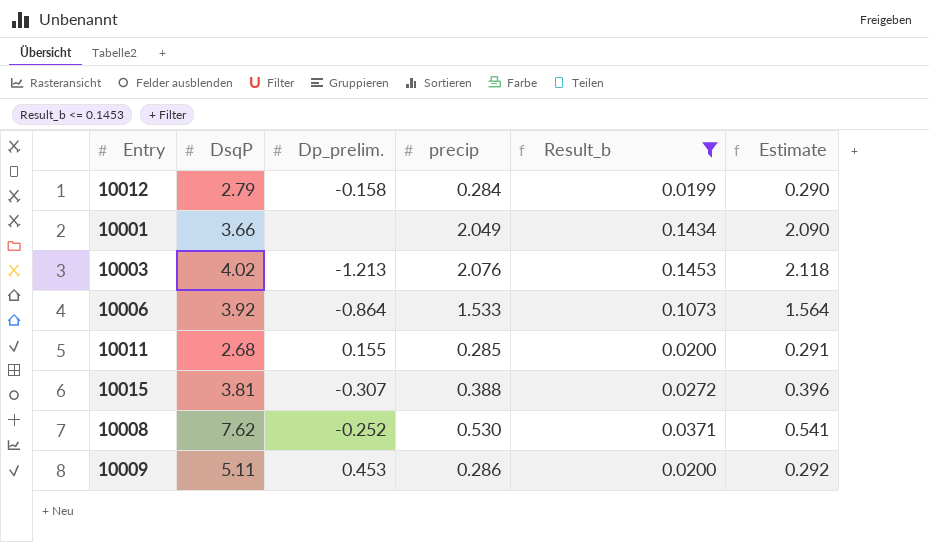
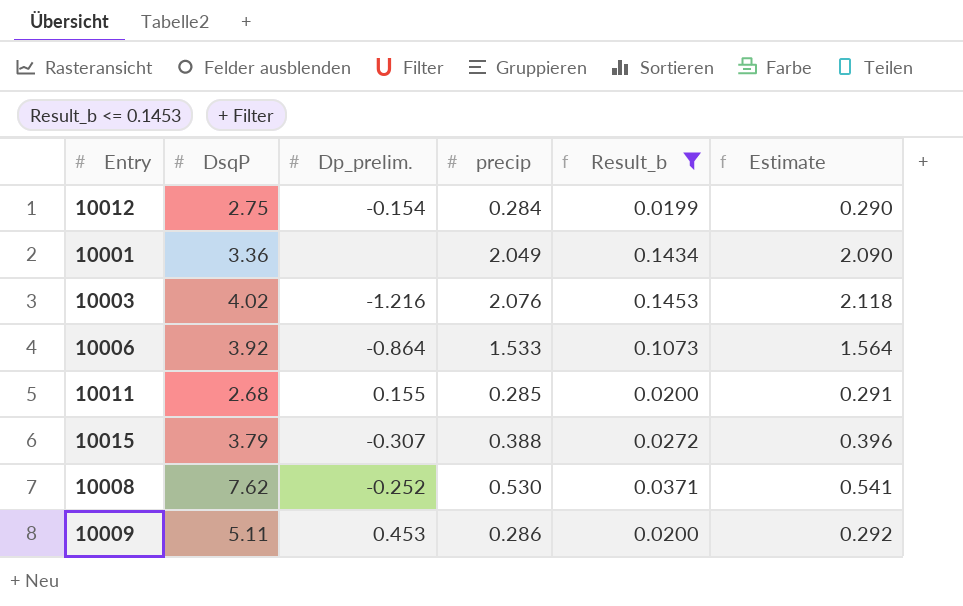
10012 | DsqP: 2.79 -> 2.75
10012 | Dp_prelim.: -0.158 -> -0.154
10001 | DsqP: 3.66 -> 3.36
10003 | Dp_prelim.: -1.213 -> -1.216
10015 | DsqP: 3.81 -> 3.79

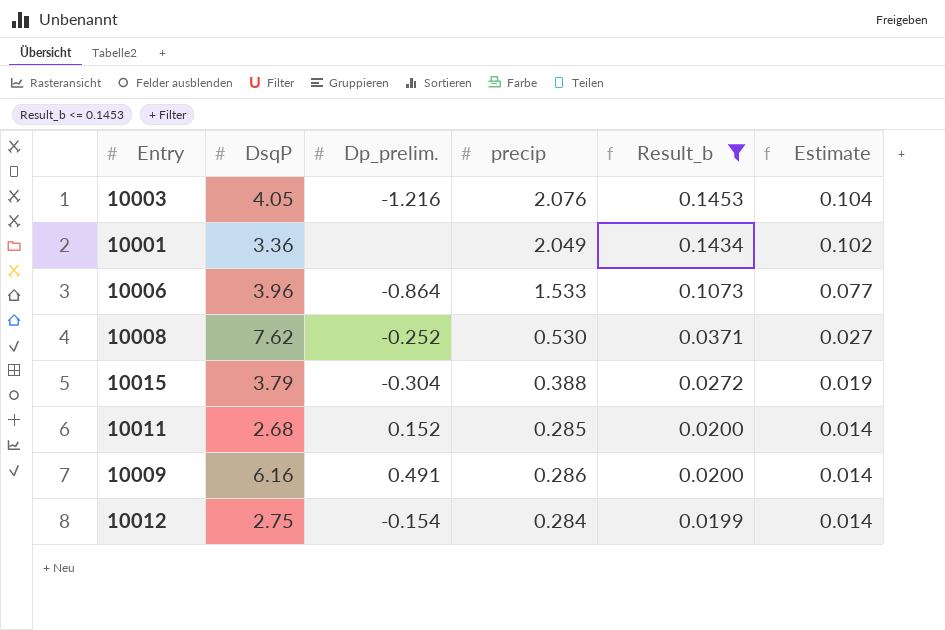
row order: none -> Result_b descending
column Estimate | formula: [precip] * 1.02 -> [precip] * 0.05
10003 | DsqP: 4.02 -> 4.05
10006 | DsqP: 3.92 -> 3.96
10015 | Dp_prelim.: -0.307 -> -0.304
10011 | Dp_prelim.: 0.155 -> 0.152
10009 | DsqP: 5.11 -> 6.16
10009 | Dp_prelim.: 0.453 -> 0.491

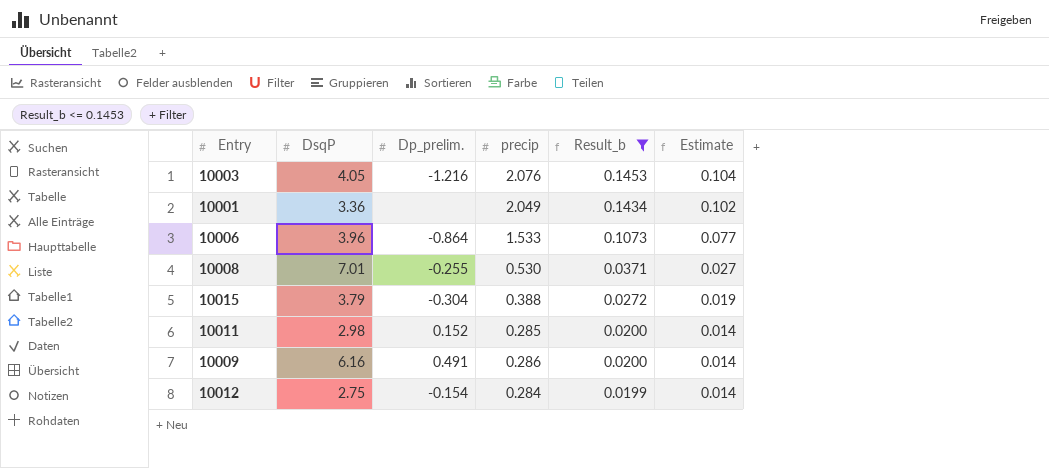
10008 | DsqP: 7.62 -> 7.01
10008 | Dp_prelim.: -0.252 -> -0.255
10011 | DsqP: 2.68 -> 2.98

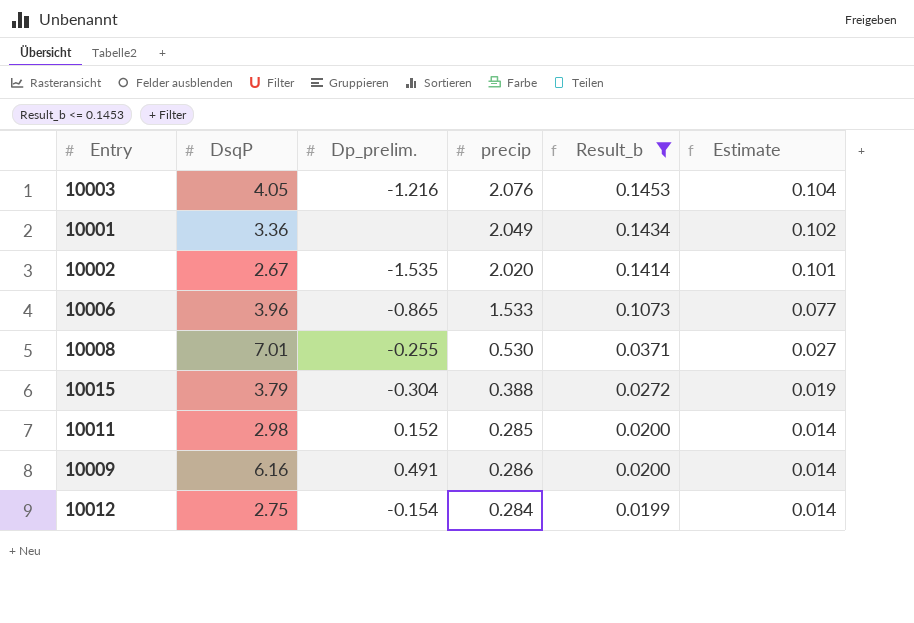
row 10002: none -> 2.67 | -1.535 | 2.020 | 0.1414 | 0.101
10006 | Dp_prelim.: -0.864 -> -0.865

